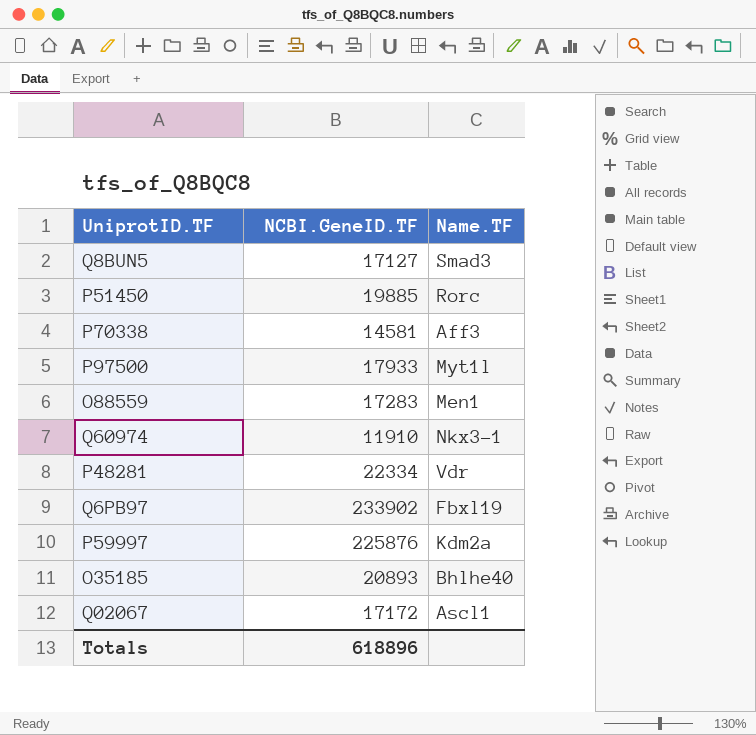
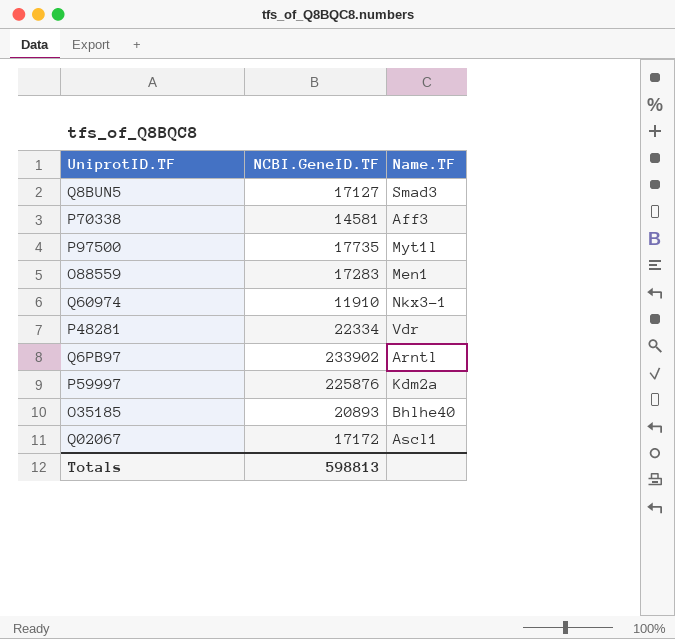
row P51450: 19885 | Rorc -> none
P97500 | NCBI.GeneID.TF: 17933 -> 17735
Q6PB97 | Name.TF: Fbxl19 -> Arntl
Totals | NCBI.GeneID.TF: 618896 -> 598813

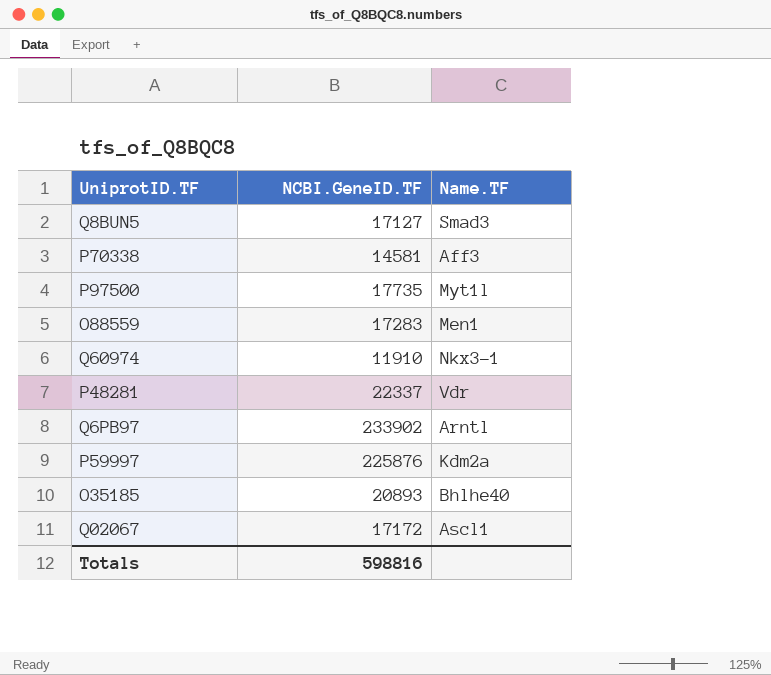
P48281 | NCBI.GeneID.TF: 22334 -> 22337
Totals | NCBI.GeneID.TF: 598813 -> 598816

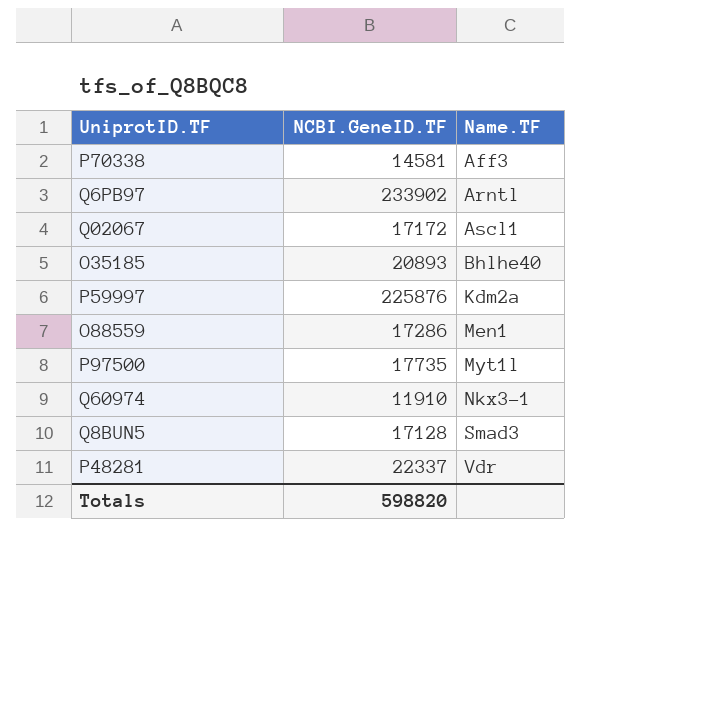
row order: none -> Name.TF ascending
O88559 | NCBI.GeneID.TF: 17283 -> 17286
Q8BUN5 | NCBI.GeneID.TF: 17127 -> 17128
Totals | NCBI.GeneID.TF: 598816 -> 598820

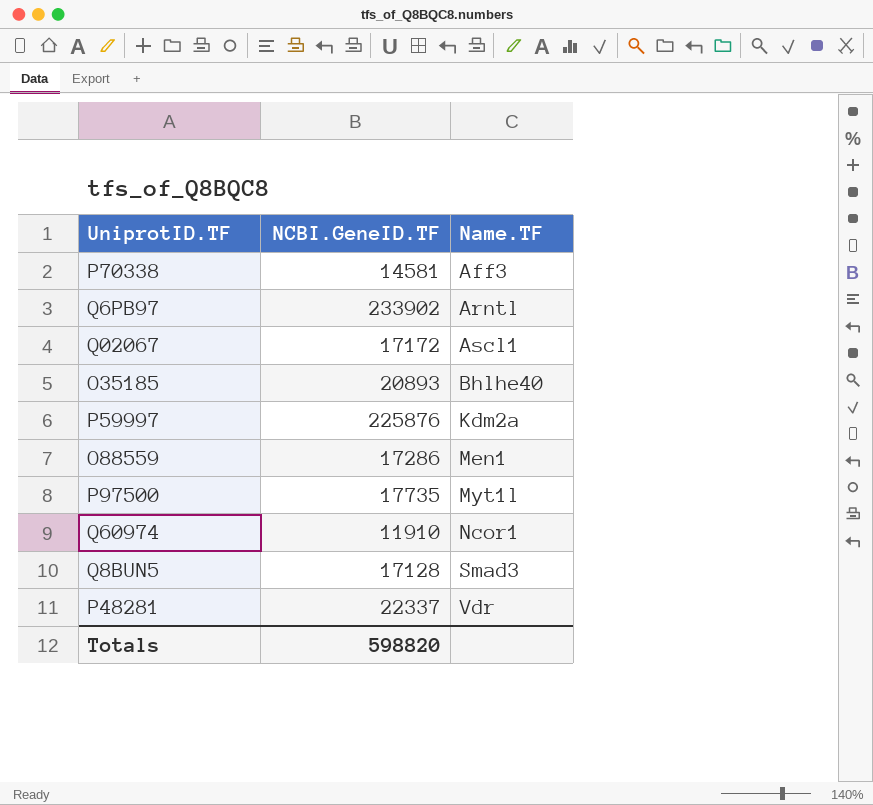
Q60974 | Name.TF: Nkx3-1 -> Ncor1

